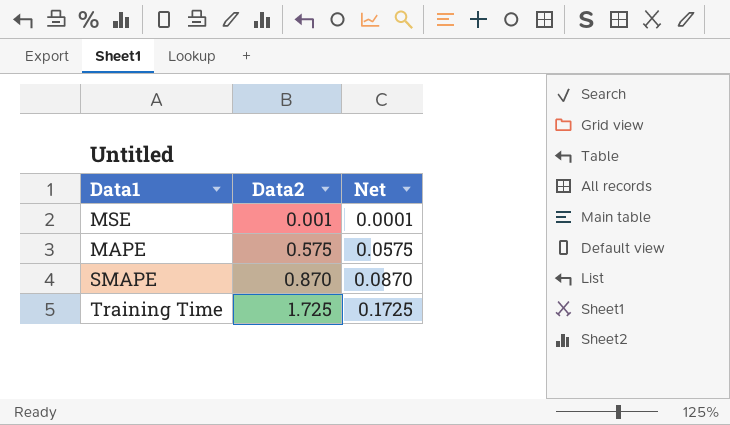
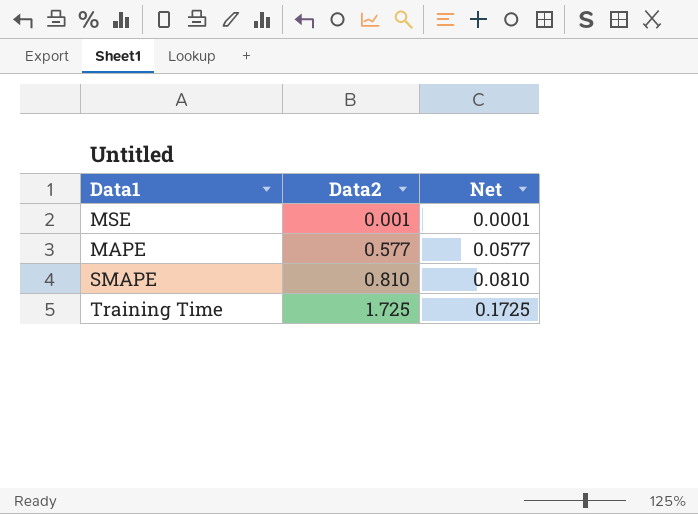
MAPE | Data2: 0.575 -> 0.577
MAPE | Net: 0.0575 -> 0.0577
SMAPE | Data2: 0.870 -> 0.810
SMAPE | Net: 0.0870 -> 0.0810

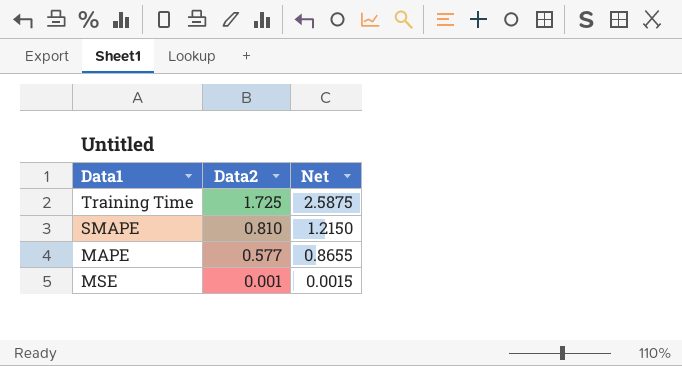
row order: Data2 ascending -> Data2 descending
column Net | formula: [Data2] * 0.1 -> [Data2] * 1.5

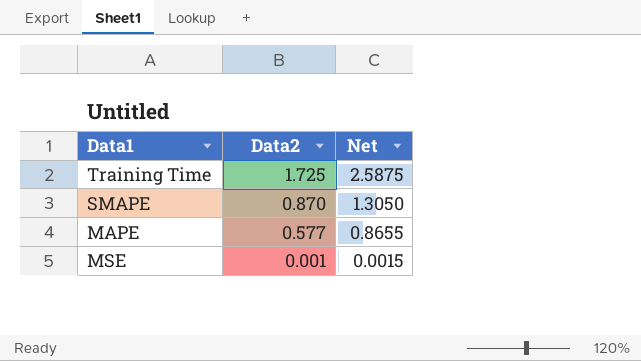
SMAPE | Data2: 0.810 -> 0.870
SMAPE | Net: 1.2150 -> 1.3050

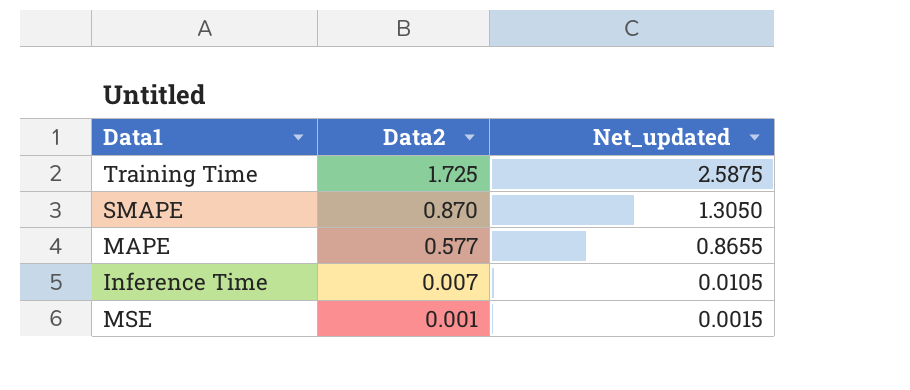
column name: Net -> Net_updated
row Inference Time: none -> 0.007 | 0.0105

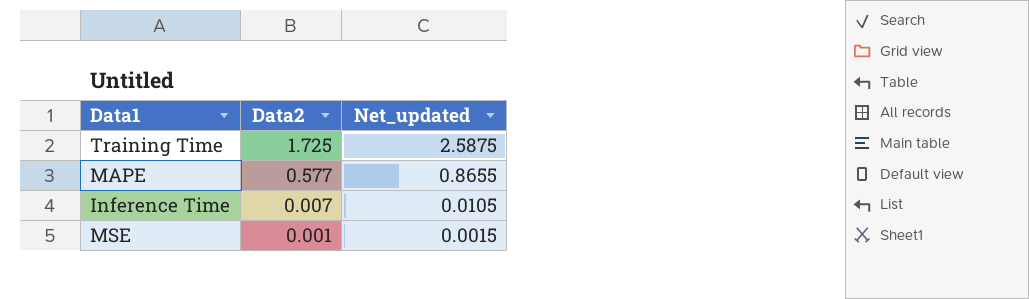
row SMAPE: 0.870 | 1.3050 -> none

